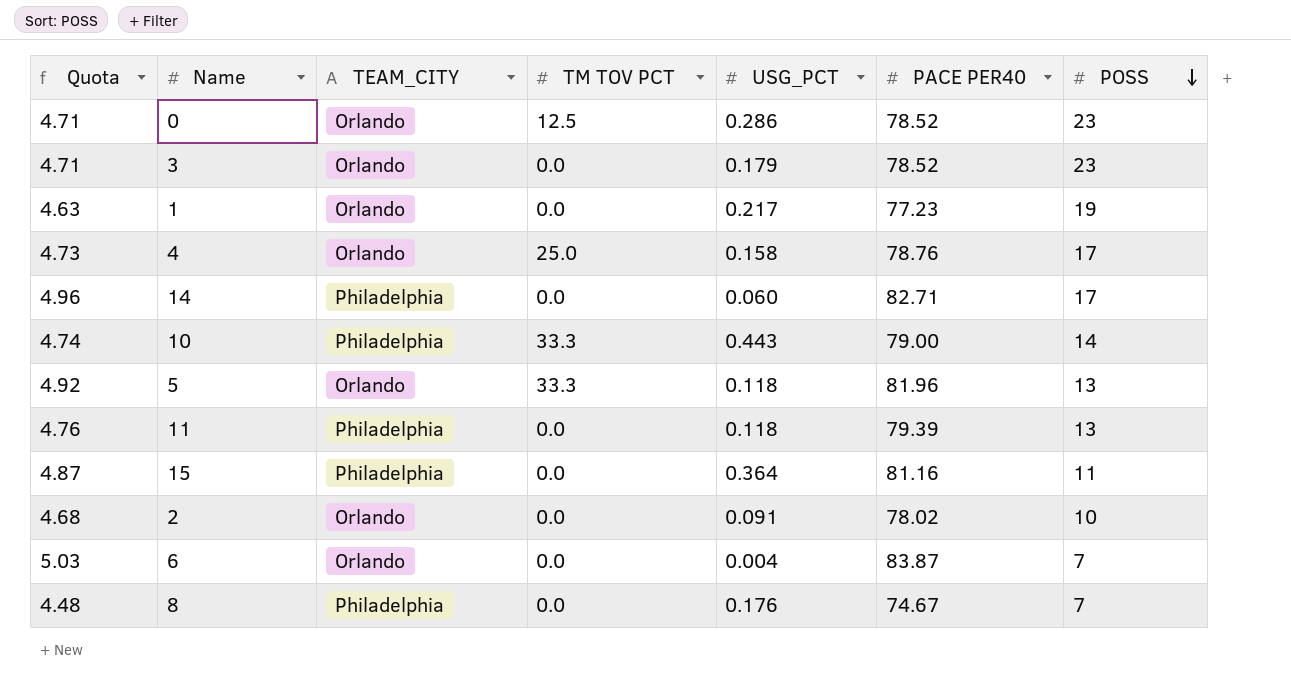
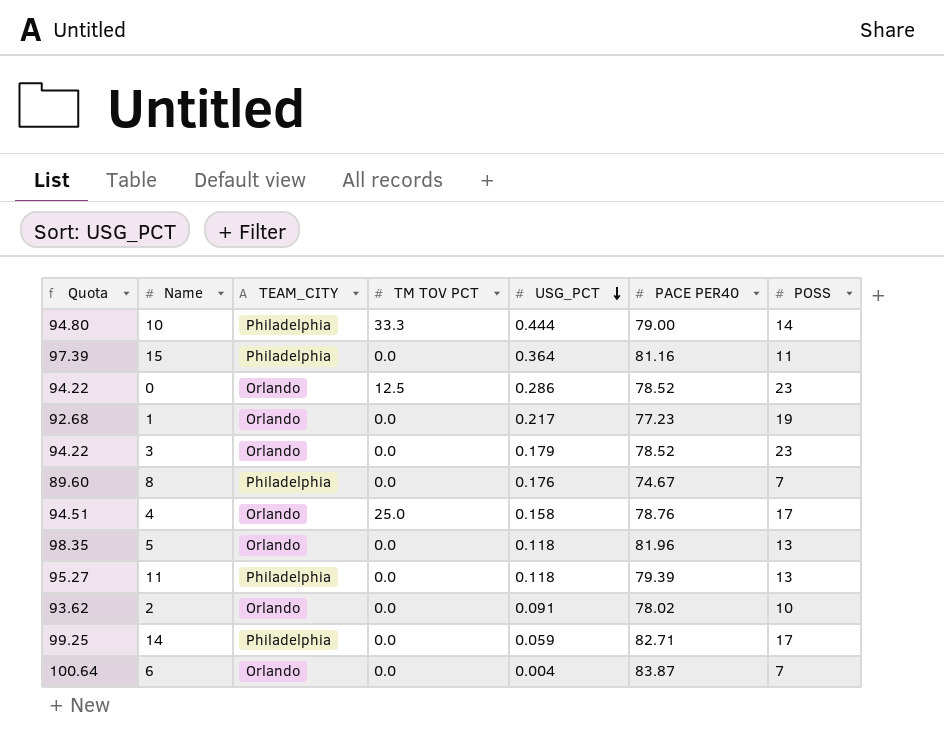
row order: POSS descending -> USG_PCT descending
column Quota | formula: [PACE PER40] * 0.06 -> [PACE PER40] * 1.2
10 | USG_PCT: 0.443 -> 0.444
5 | TM TOV PCT: 33.3 -> 0.0
14 | USG_PCT: 0.060 -> 0.059

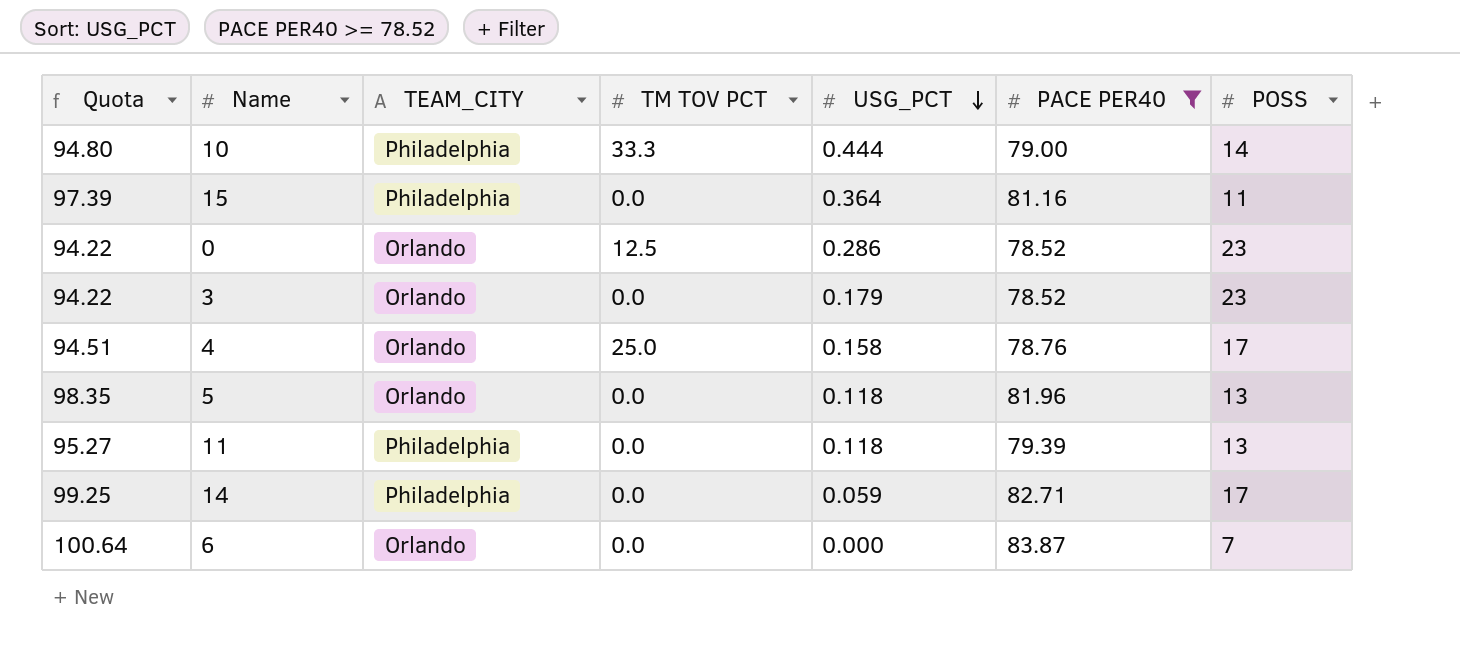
filter: none -> PACE PER40 >= 78.52
6 | USG_PCT: 0.004 -> 0.000

